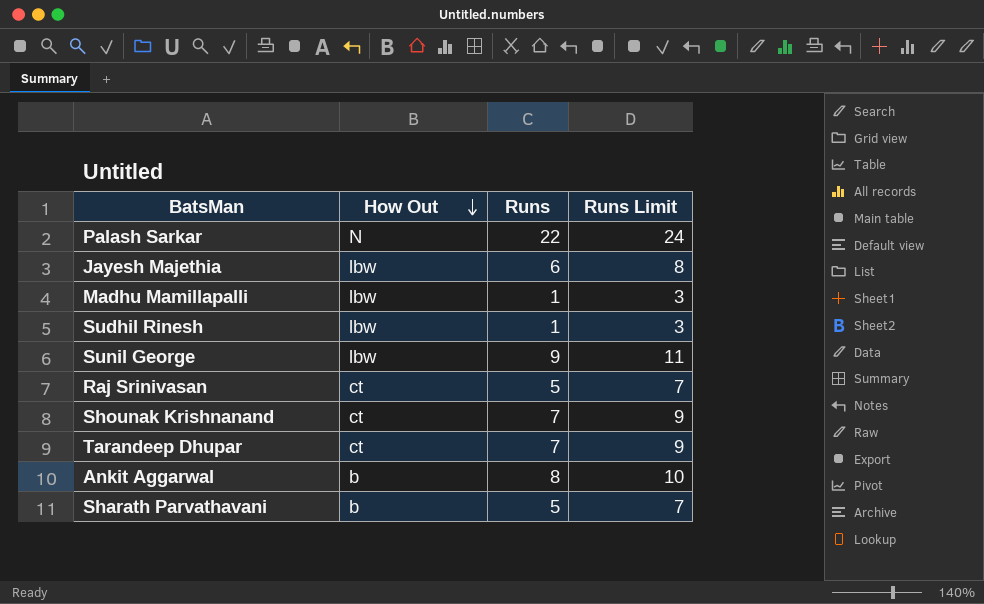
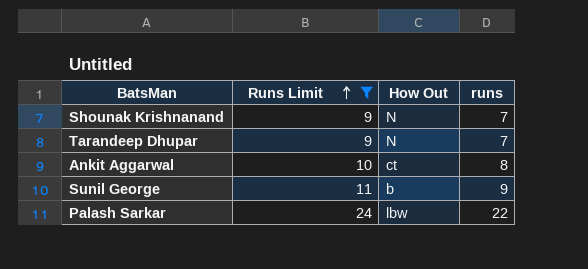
filter: none -> Runs Limit >= 9
row order: How Out descending -> Runs Limit ascending
column Runs Limit | position: 4 -> 2
column name: Runs -> runs
Shounak Krishnanand | How Out: ct -> N
Tarandeep Dhupar | How Out: ct -> N
Ankit Aggarwal | How Out: b -> ct
Sunil George | How Out: lbw -> b
Palash Sarkar | How Out: N -> lbw

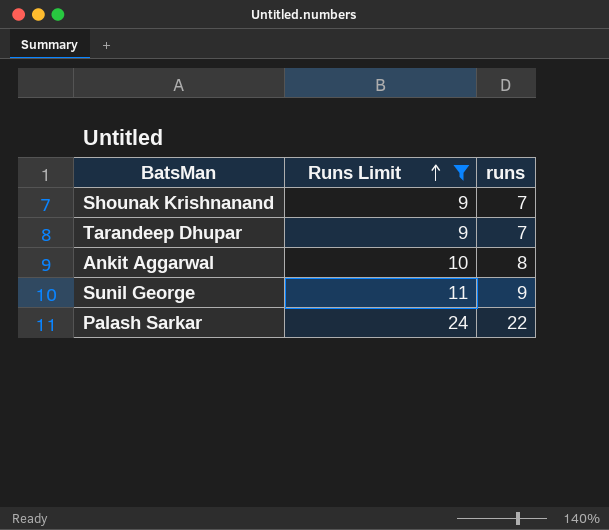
column How Out | position: 3 -> none

